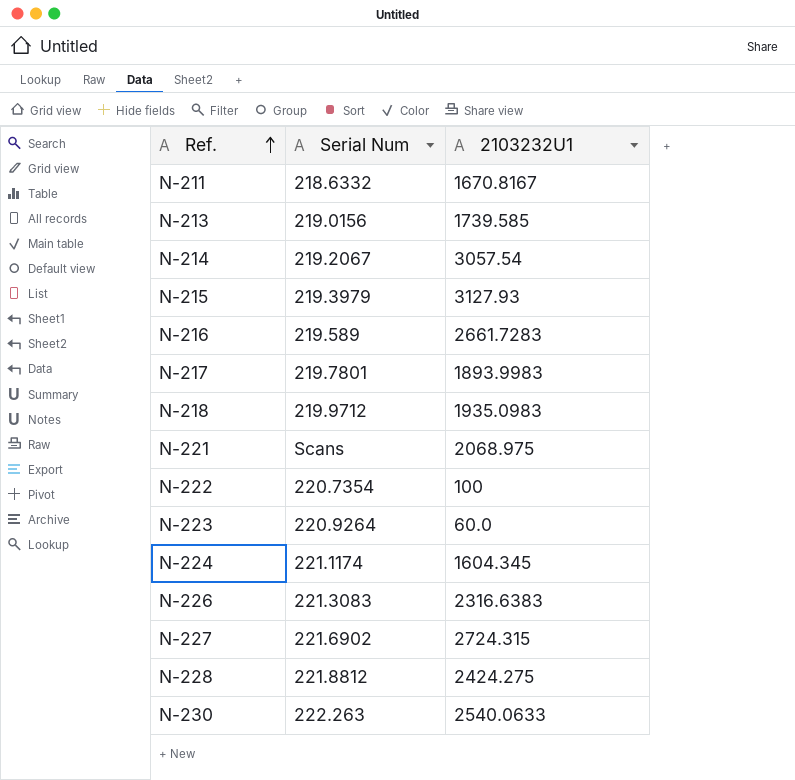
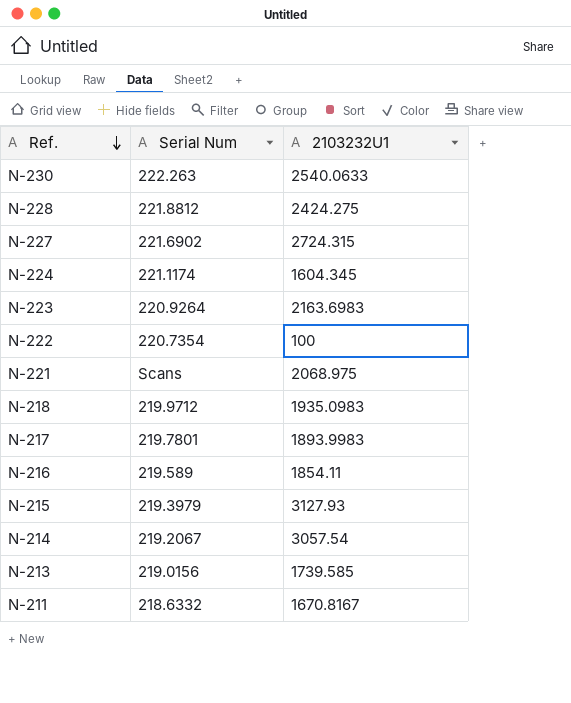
row order: Ref. ascending -> Ref. descending
row N-226: 221.3083 | 2316.6383 -> none
N-223 | 2103232U1: 60.0 -> 2163.6983
N-216 | 2103232U1: 2661.7283 -> 1854.11

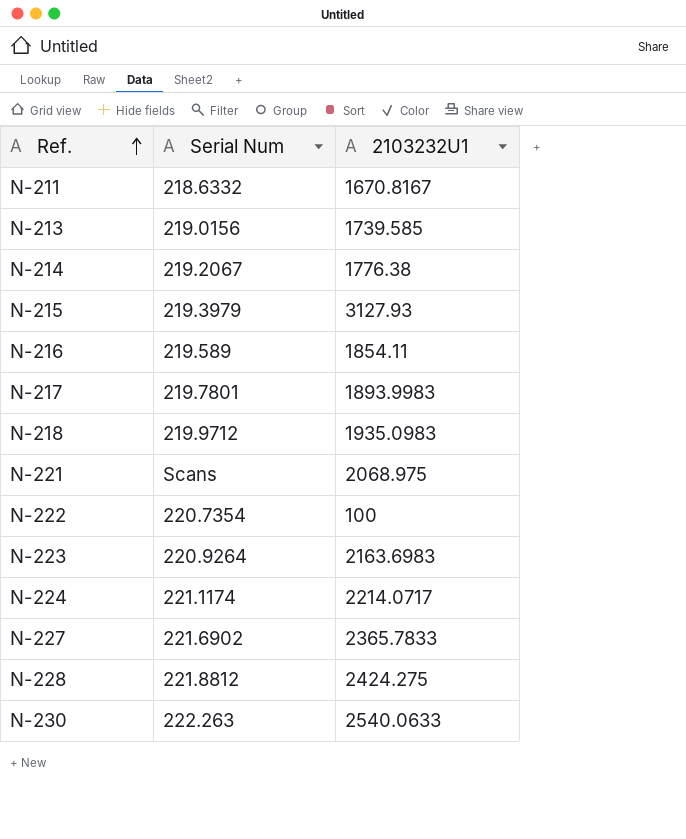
row order: Ref. descending -> Ref. ascending
N-214 | 2103232U1: 3057.54 -> 1776.38
N-224 | 2103232U1: 1604.345 -> 2214.0717
N-227 | 2103232U1: 2724.315 -> 2365.7833

